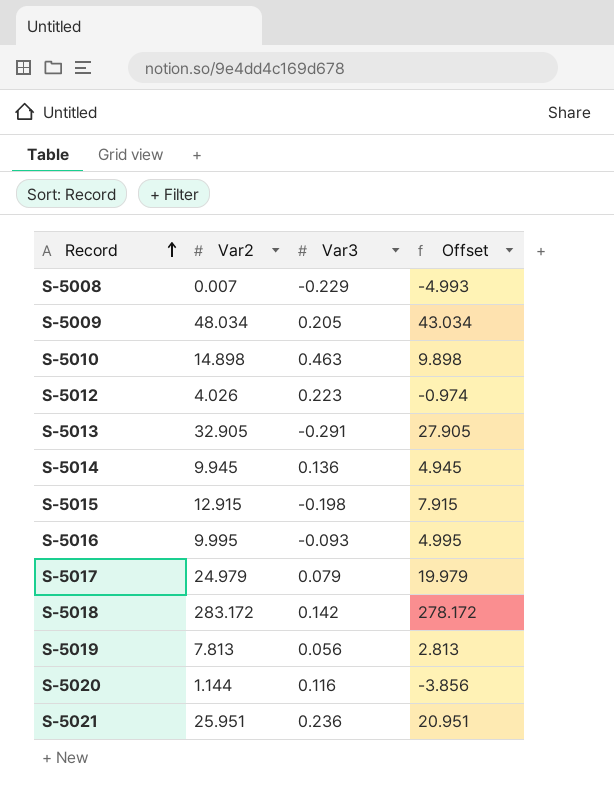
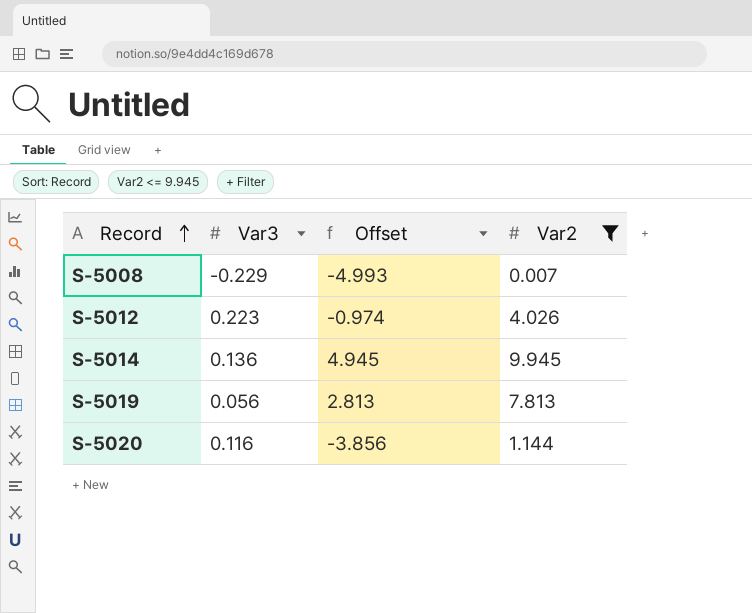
filter: none -> Var2 <= 9.945
column Var2 | position: 2 -> 4

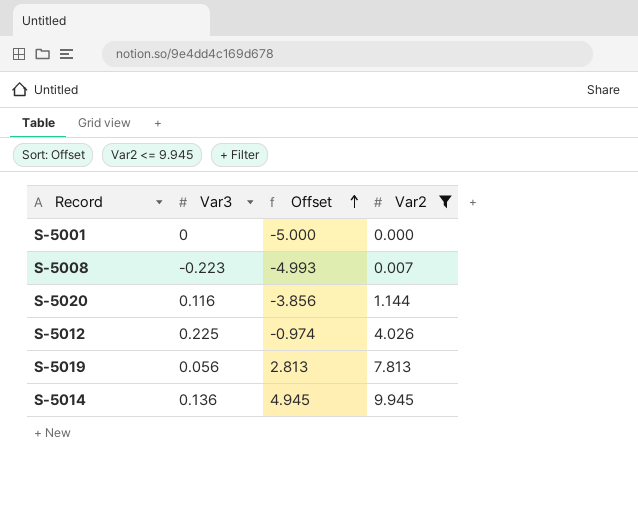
row order: Record ascending -> Offset ascending
row S-5001: none -> 0 | -5.000 | 0.000
S-5008 | Var3: -0.229 -> -0.223
S-5012 | Var3: 0.223 -> 0.225

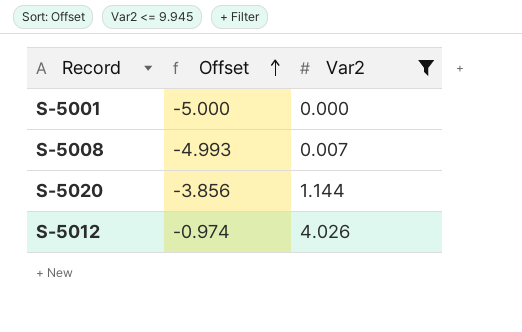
column Var3 | position: 2 -> none
row S-5019: 0.056 | 2.813 | 7.813 -> none
row S-5014: 0.136 | 4.945 | 9.945 -> none

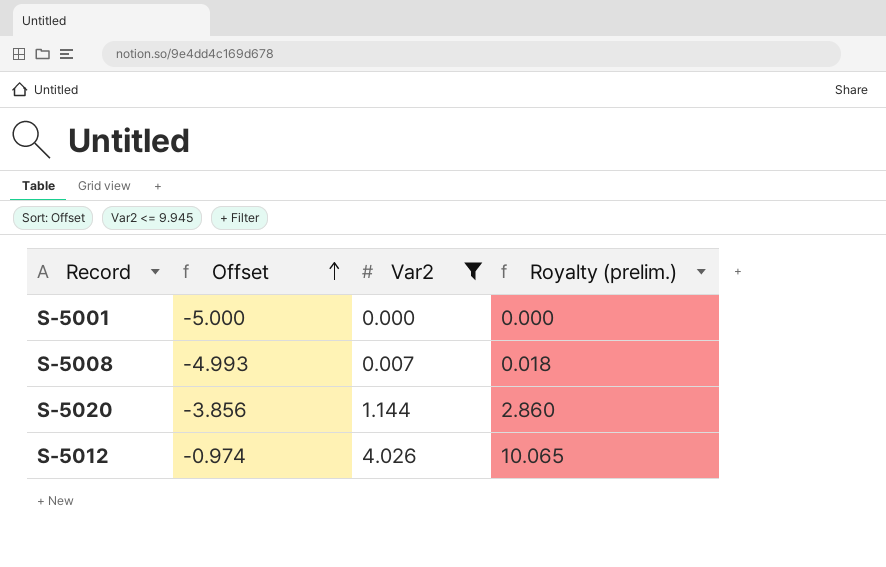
column Royalty (prelim.) | formula: none -> [Var2] * 2.5

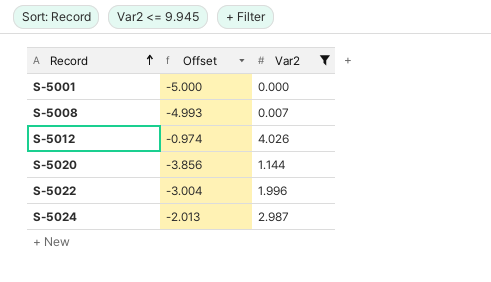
row order: Offset ascending -> Record ascending
column Royalty (prelim.) | formula: [Var2] * 2.5 -> none
row S-5022: none -> -3.004 | 1.996
row S-5024: none -> -2.013 | 2.987

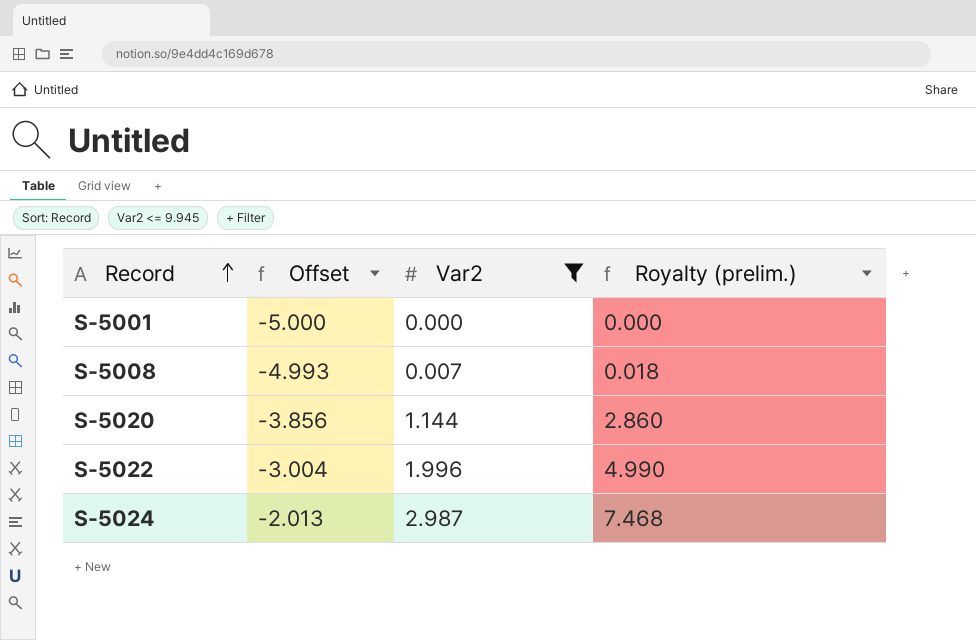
column Royalty (prelim.) | formula: none -> [Var2] * 2.5
row S-5012: -0.974 | 4.026 -> none

